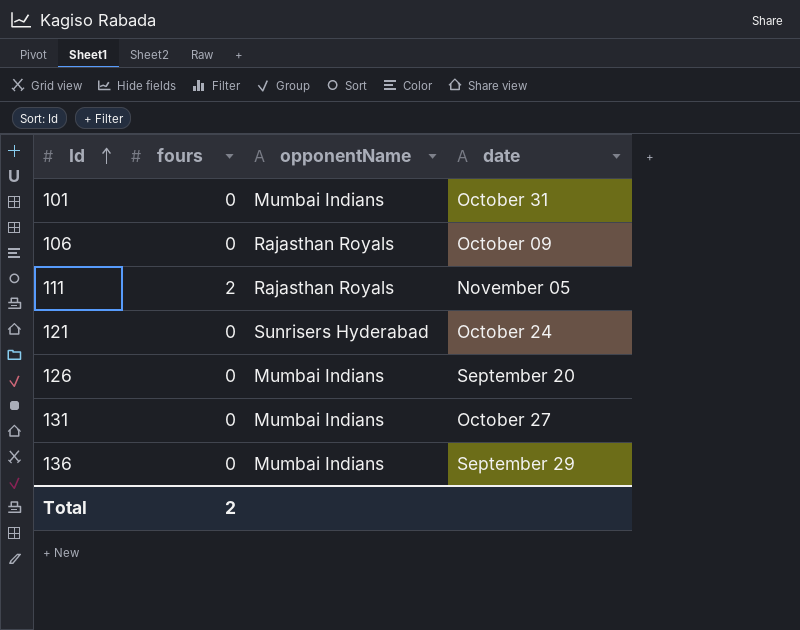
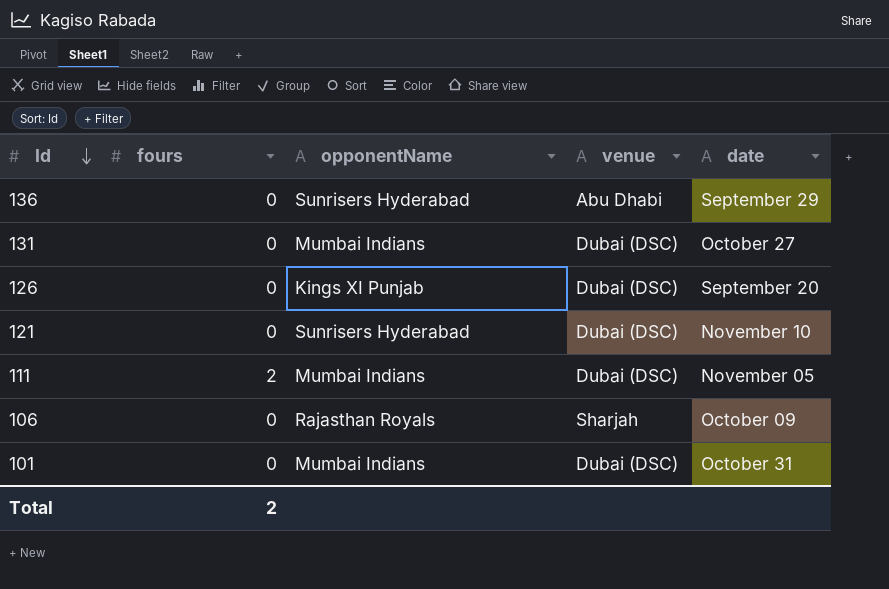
row order: Id ascending -> Id descending
column venue | position: none -> 4
136 | opponentName: Mumbai Indians -> Sunrisers Hyderabad
126 | opponentName: Mumbai Indians -> Kings XI Punjab
121 | date: October 24 -> November 10
111 | opponentName: Rajasthan Royals -> Mumbai Indians

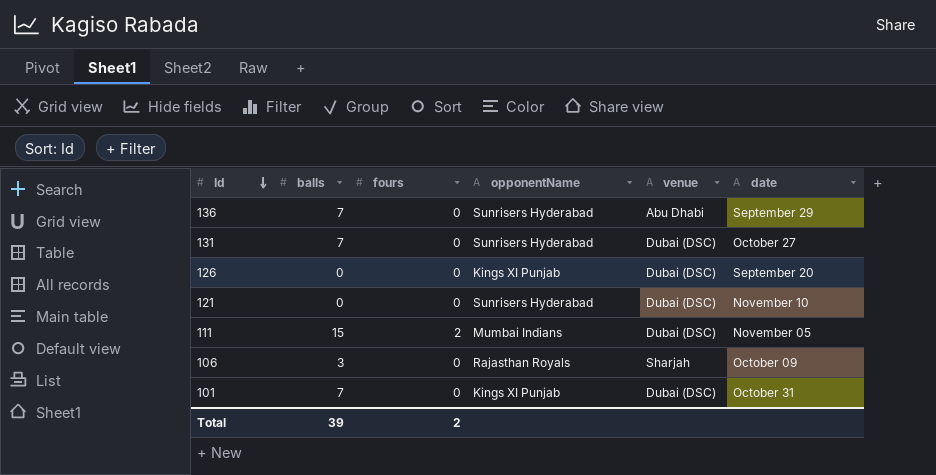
column balls | position: none -> 2
131 | opponentName: Mumbai Indians -> Sunrisers Hyderabad
101 | opponentName: Mumbai Indians -> Kings XI Punjab

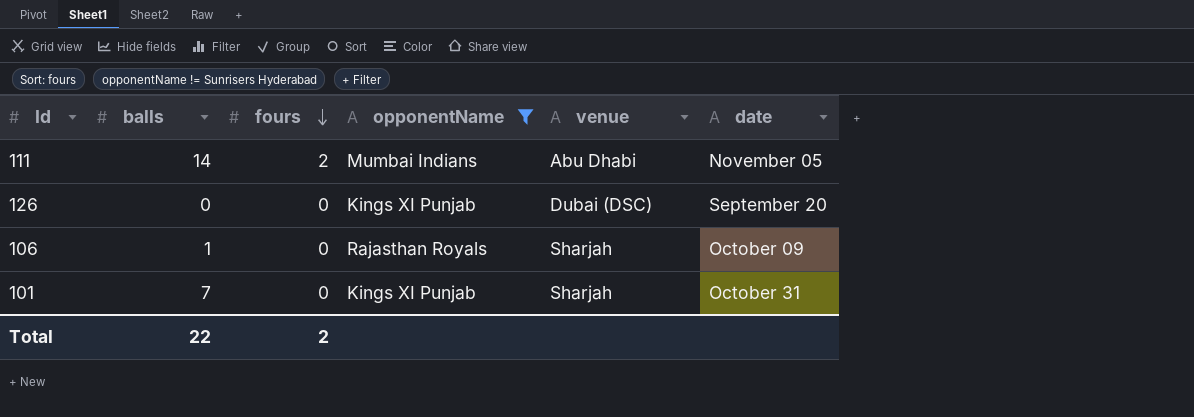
filter: none -> opponentName != Sunrisers Hyderabad
row order: Id descending -> fours descending
111 | balls: 15 -> 14
111 | venue: Dubai (DSC) -> Abu Dhabi
106 | balls: 3 -> 1
101 | venue: Dubai (DSC) -> Sharjah
Total | balls: 39 -> 22

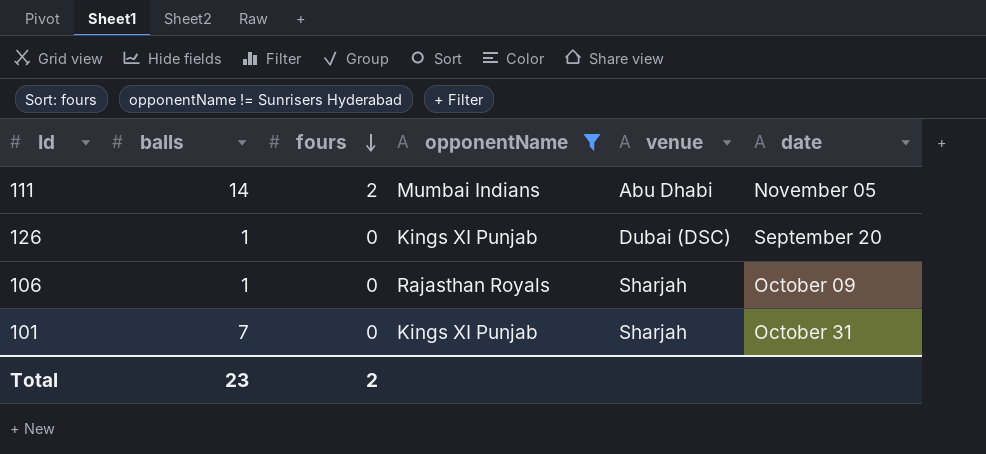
126 | balls: 0 -> 1
Total | balls: 22 -> 23

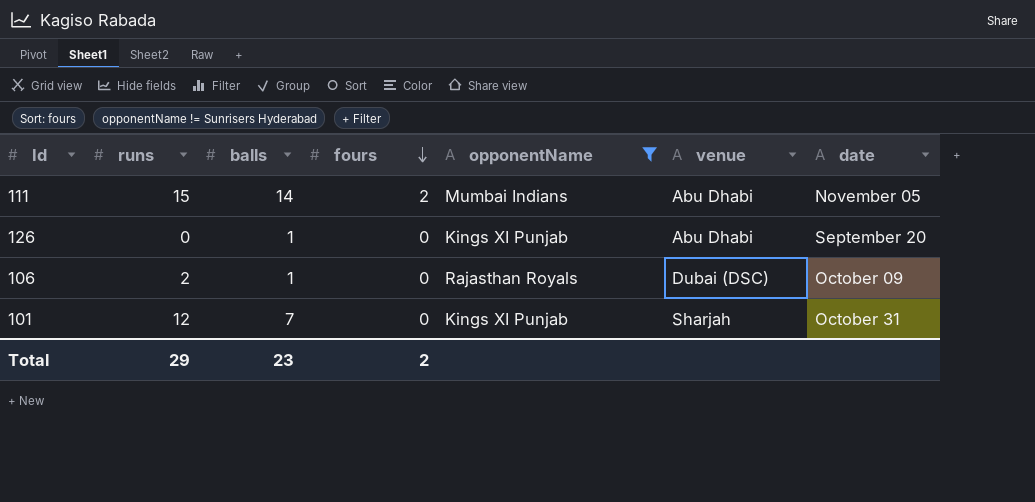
column runs | position: none -> 2
126 | venue: Dubai (DSC) -> Abu Dhabi
106 | venue: Sharjah -> Dubai (DSC)

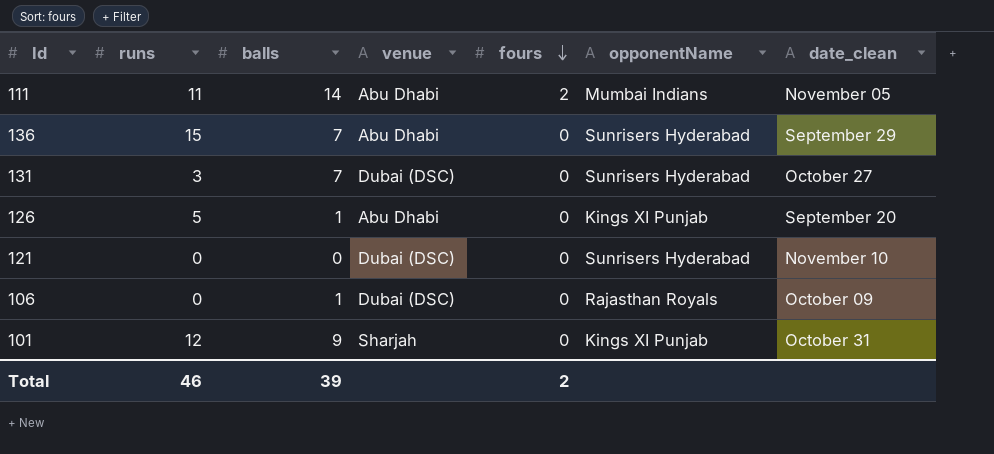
filter: opponentName != Sunrisers Hyderabad -> none
column venue | position: 6 -> 4
column name: date -> date_clean
111 | runs: 15 -> 11
126 | runs: 0 -> 5
106 | runs: 2 -> 0
101 | balls: 7 -> 9
Total | runs: 29 -> 46
Total | balls: 23 -> 39

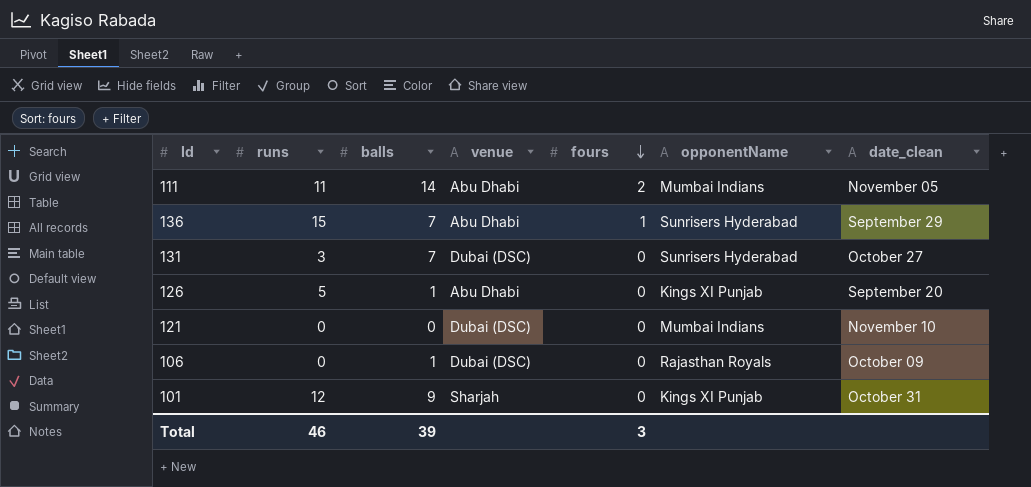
136 | fours: 0 -> 1
121 | opponentName: Sunrisers Hyderabad -> Mumbai Indians
Total | fours: 2 -> 3

